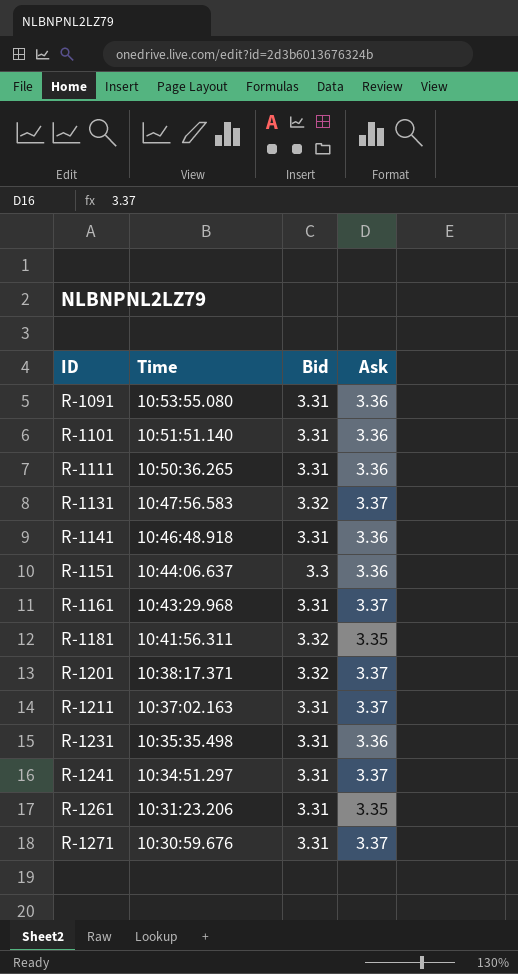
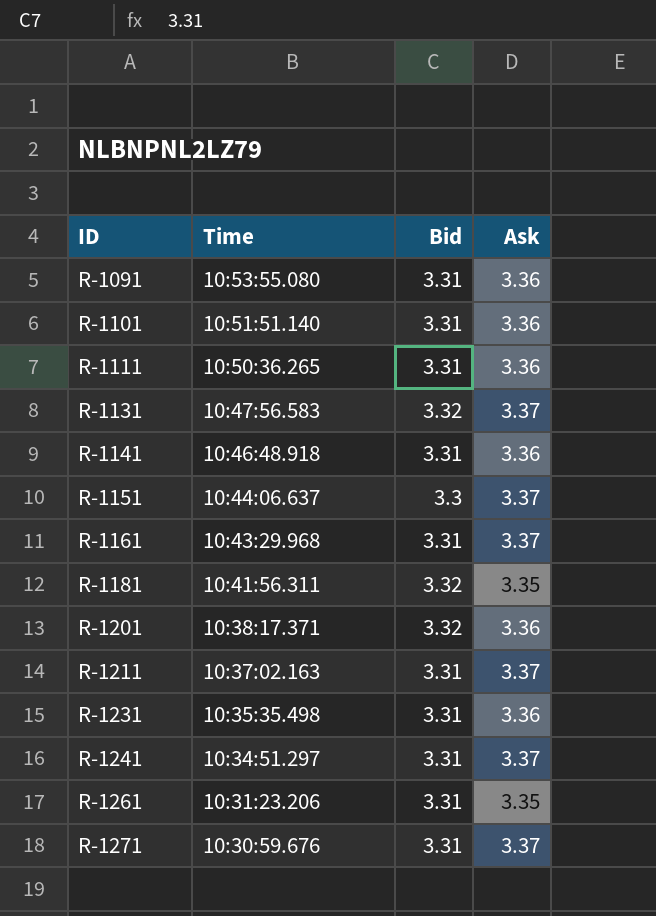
R-1151 | Ask: 3.36 -> 3.37
R-1201 | Ask: 3.37 -> 3.36

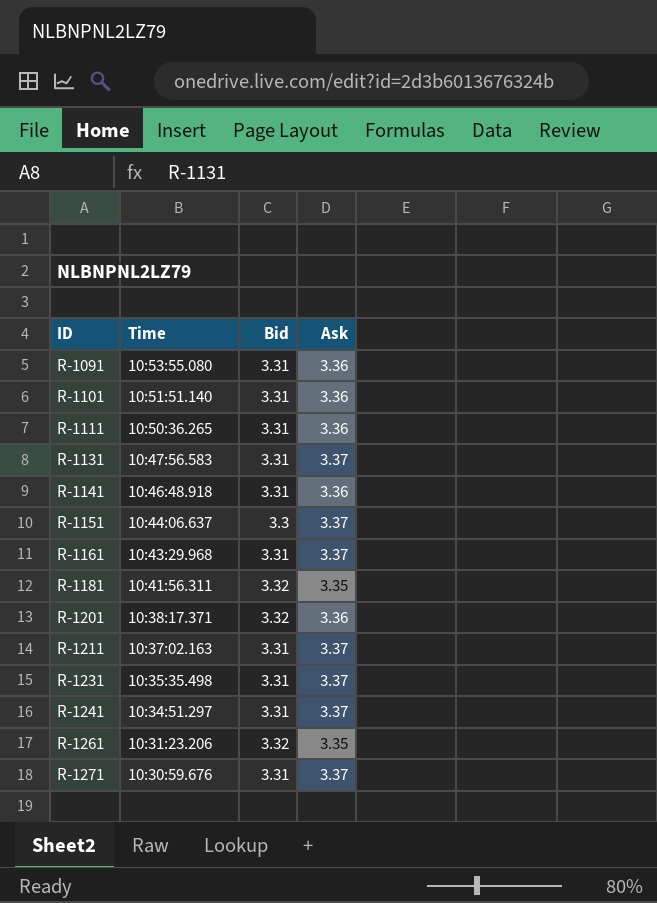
R-1131 | Bid: 3.32 -> 3.31
R-1231 | Ask: 3.36 -> 3.37
R-1261 | Bid: 3.31 -> 3.32

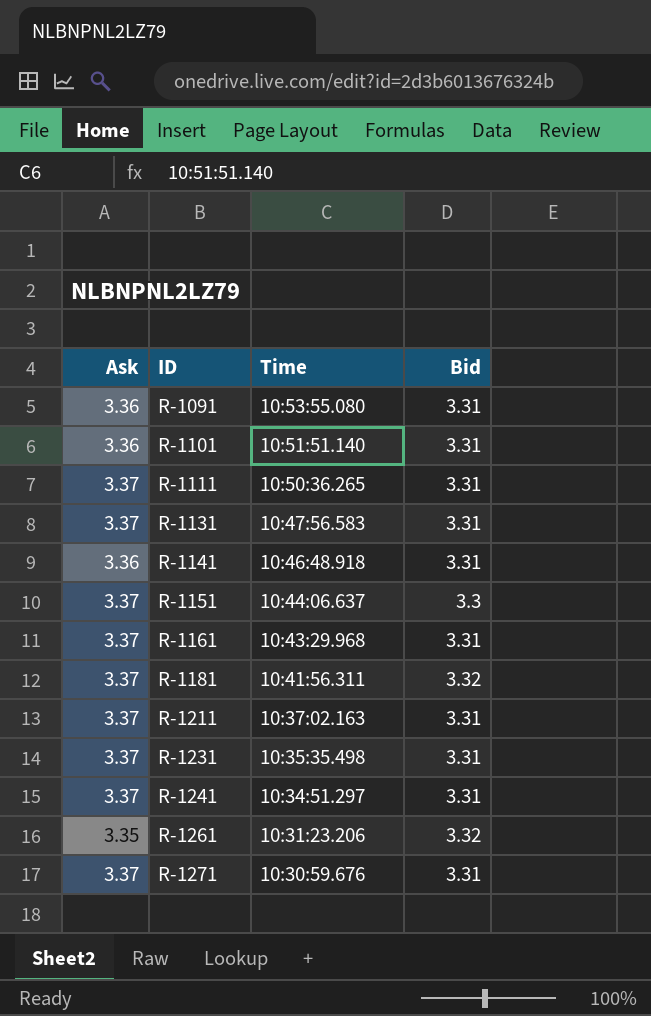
column Ask | position: 4 -> 1
row R-1201: 10:38:17.371 | 3.32 | 3.36 -> none
R-1111 | Ask: 3.36 -> 3.37
R-1181 | Ask: 3.35 -> 3.37

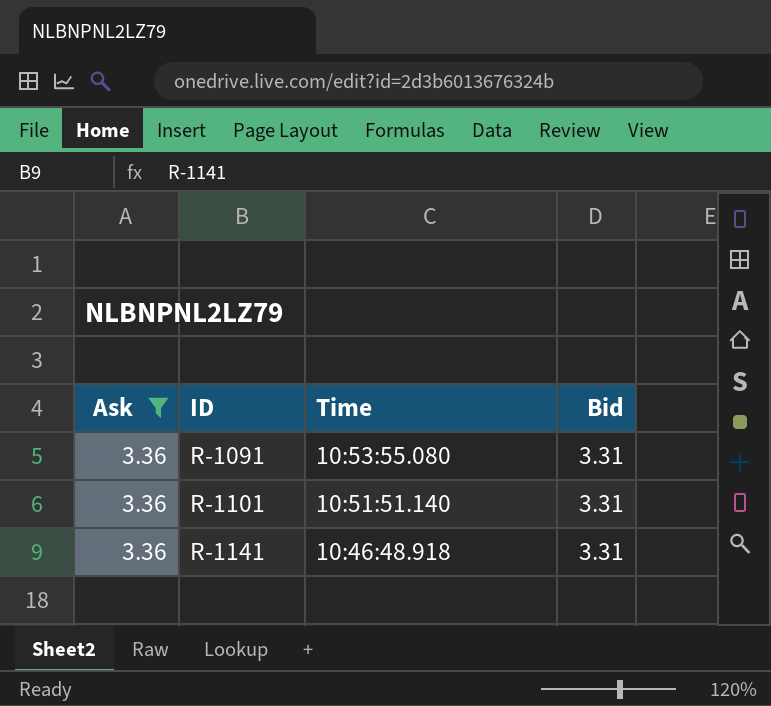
filter: none -> Ask = 3.36

